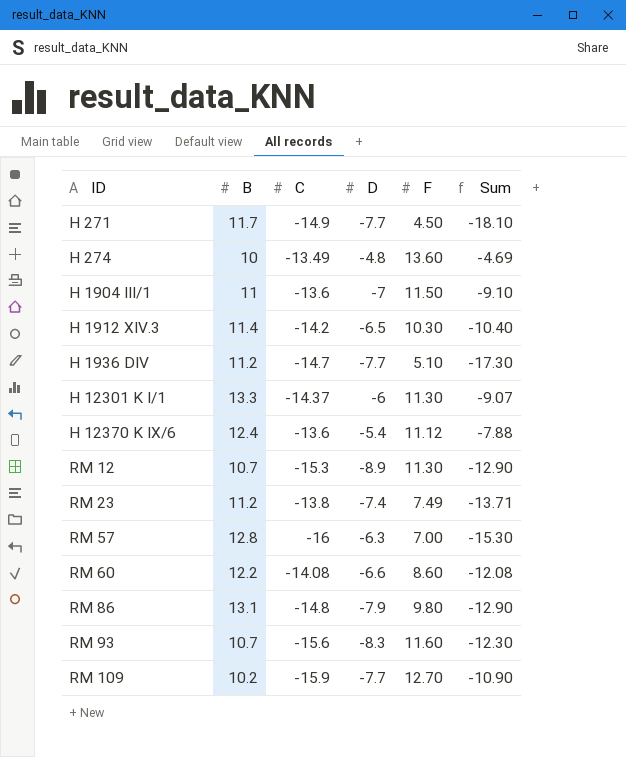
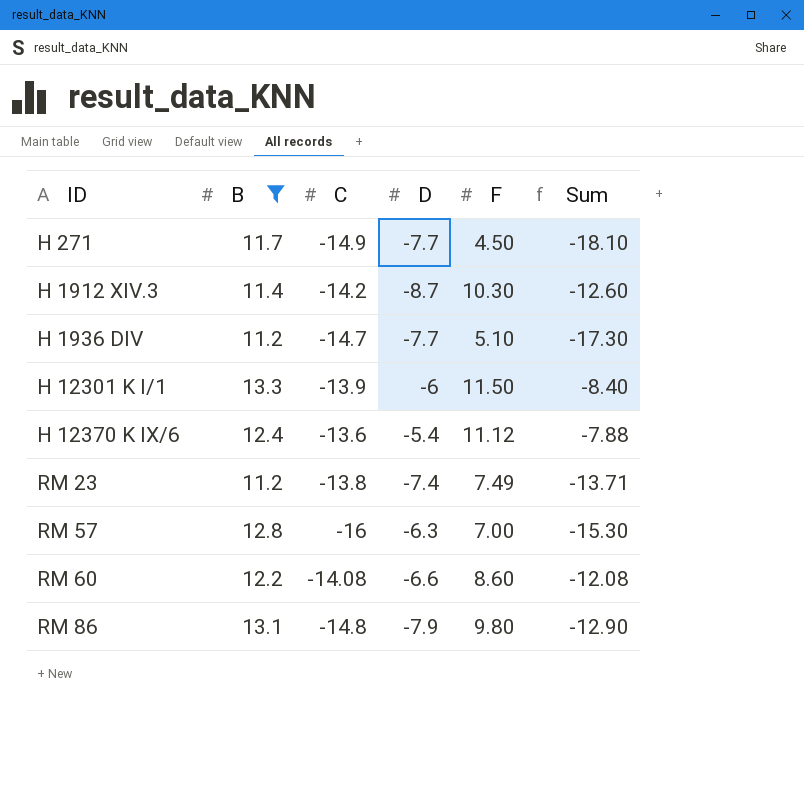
filter: none -> B >= 11.2
H 1912 XIV.3 | D: -6.5 -> -8.7
H 1912 XIV.3 | Sum: -10.40 -> -12.60
H 12301 K I/1 | C: -14.37 -> -13.9
H 12301 K I/1 | F: 11.30 -> 11.50
H 12301 K I/1 | Sum: -9.07 -> -8.40

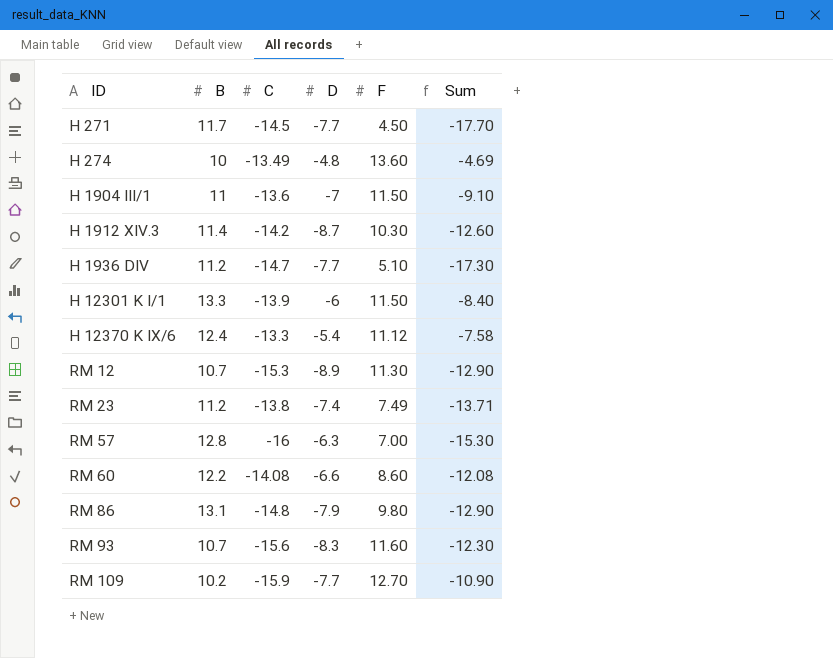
filter: B >= 11.2 -> none
H 271 | C: -14.9 -> -14.5
H 271 | Sum: -18.10 -> -17.70
H 12370 K IX/6 | C: -13.6 -> -13.3
H 12370 K IX/6 | Sum: -7.88 -> -7.58

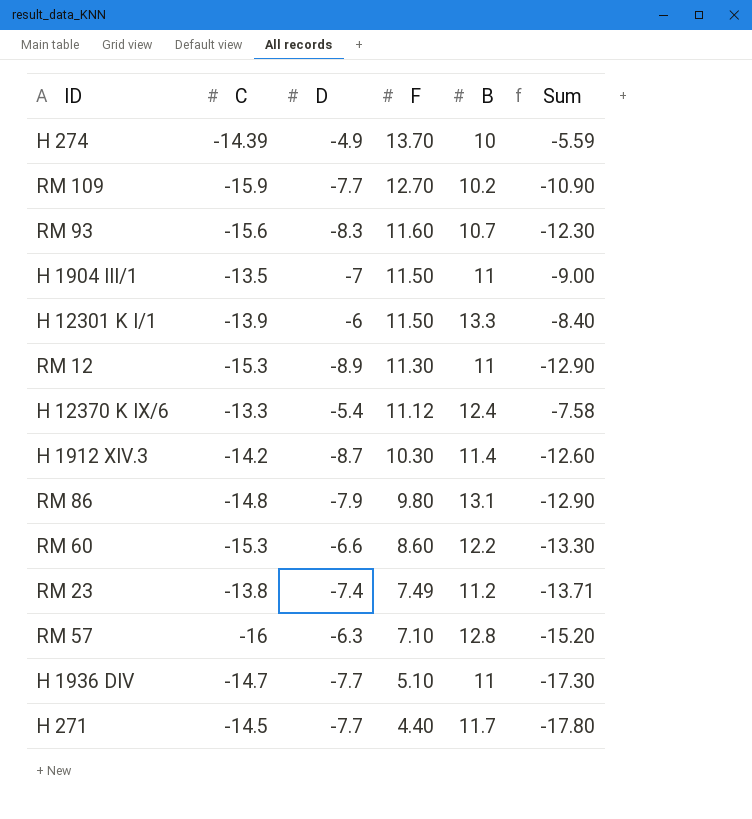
row order: ID ascending -> F descending
column B | position: 2 -> 5
H 274 | C: -13.49 -> -14.39
H 274 | D: -4.8 -> -4.9
H 274 | F: 13.60 -> 13.70
H 274 | Sum: -4.69 -> -5.59
H 1904 III/1 | C: -13.6 -> -13.5
H 1904 III/1 | Sum: -9.10 -> -9.00
RM 12 | B: 10.7 -> 11
RM 60 | C: -14.08 -> -15.3
RM 60 | Sum: -12.08 -> -13.30
RM 57 | F: 7.00 -> 7.10
RM 57 | Sum: -15.30 -> -15.20
H 1936 DIV | B: 11.2 -> 11
H 271 | F: 4.50 -> 4.40
H 271 | Sum: -17.70 -> -17.80

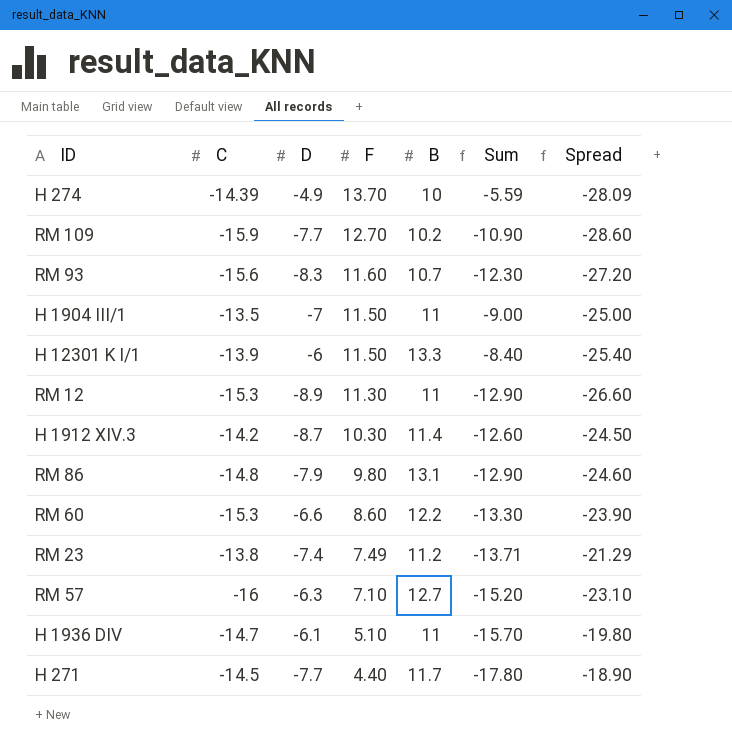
column Spread | formula: none -> [C] - [F]
row H 12370 K IX/6: -13.3 | -5.4 | 11.12 | 12.4 | -7.58 -> none
RM 57 | B: 12.8 -> 12.7
H 1936 DIV | D: -7.7 -> -6.1
H 1936 DIV | Sum: -17.30 -> -15.70

